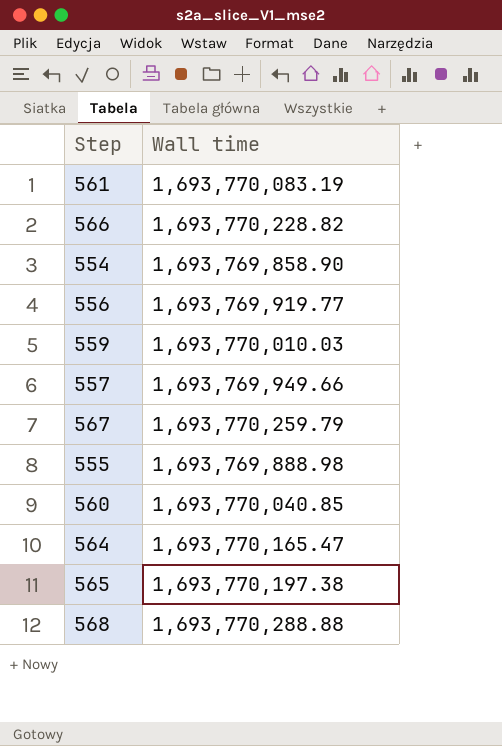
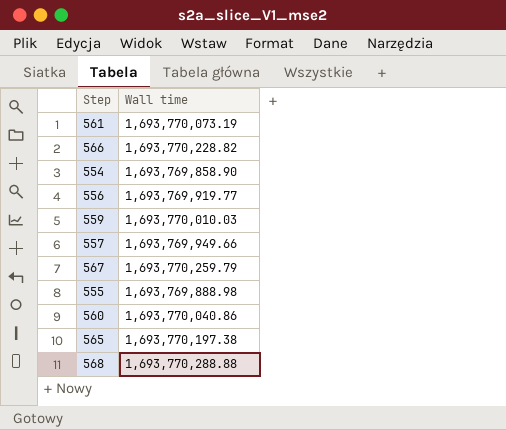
row 564: 1,693,770,165.47 -> none
561 | Wall time: 1,693,770,083.19 -> 1,693,770,073.19
560 | Wall time: 1,693,770,040.85 -> 1,693,770,040.86

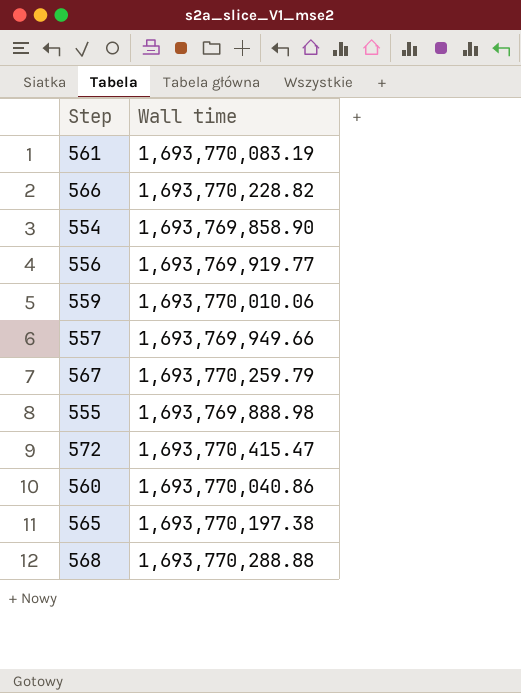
561 | Wall time: 1,693,770,073.19 -> 1,693,770,083.19
559 | Wall time: 1,693,770,010.03 -> 1,693,770,010.06
row 572: none -> 1,693,770,415.47

